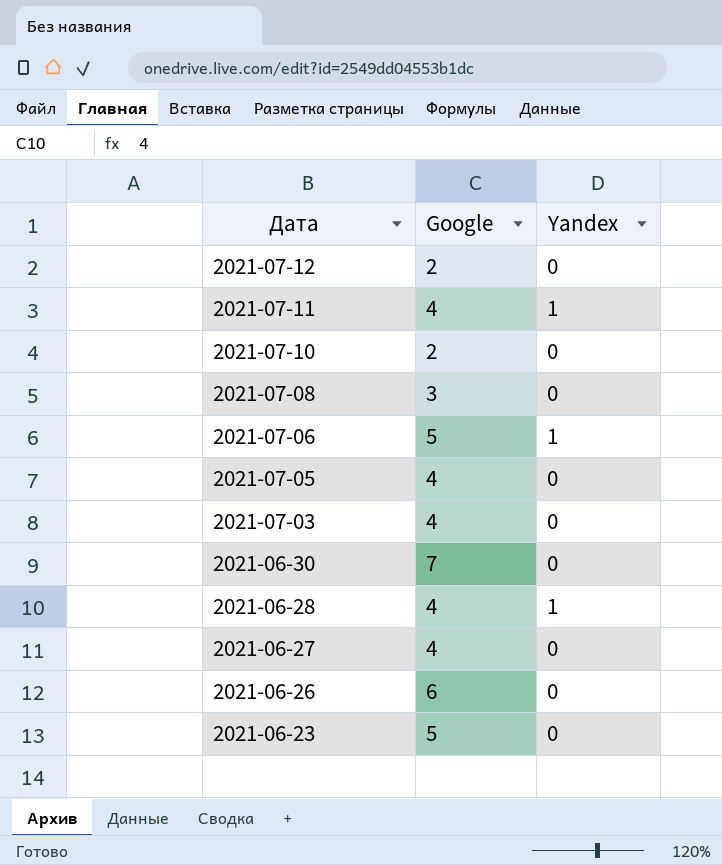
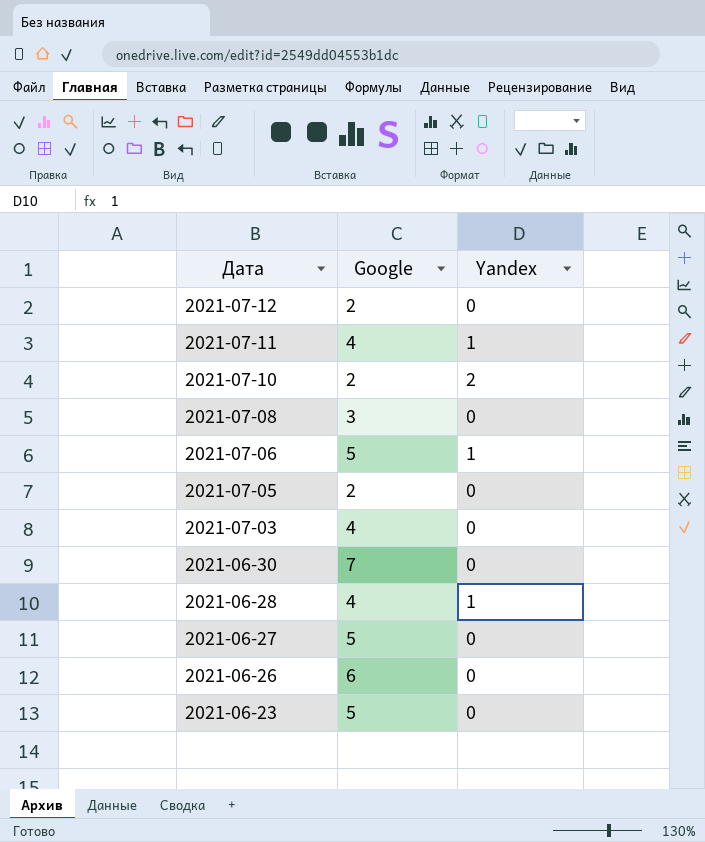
2021-07-10 | Yandex: 0 -> 2
2021-07-05 | Google: 4 -> 2
2021-06-27 | Google: 4 -> 5

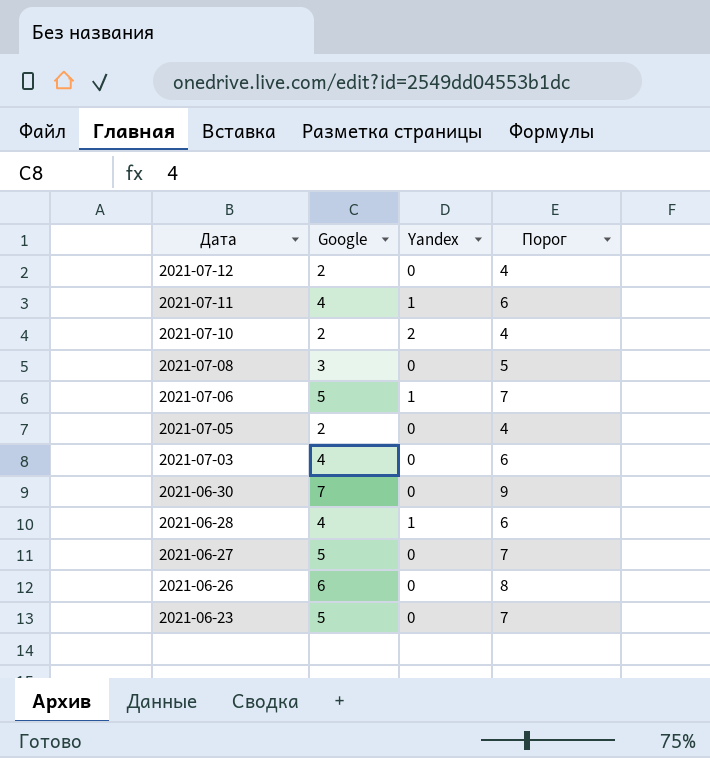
column Порог | formula: none -> [Google] + 2

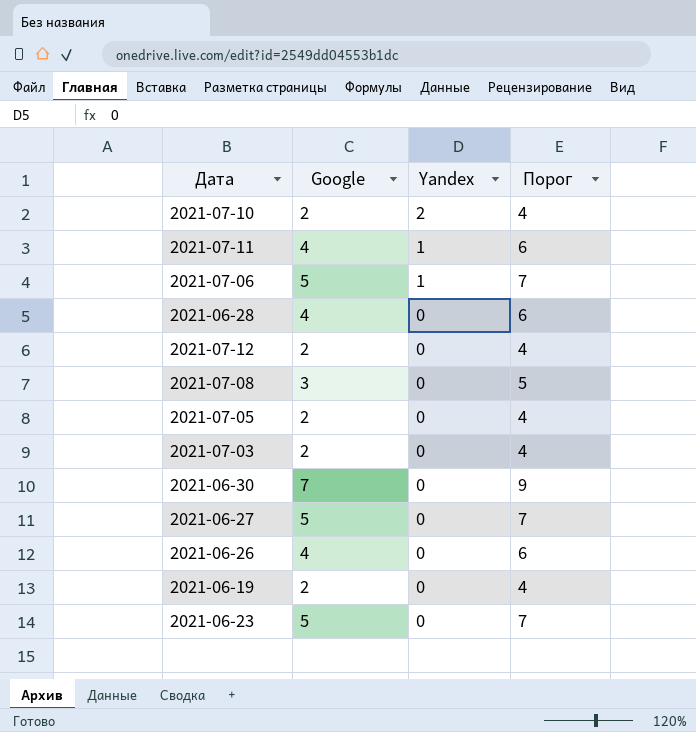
row order: Дата descending -> Yandex descending
2021-06-28 | Yandex: 1 -> 0
2021-07-03 | Google: 4 -> 2
2021-07-03 | Порог: 6 -> 4
2021-06-26 | Google: 6 -> 4
2021-06-26 | Порог: 8 -> 6
row 2021-06-19: none -> 2 | 0 | 4

